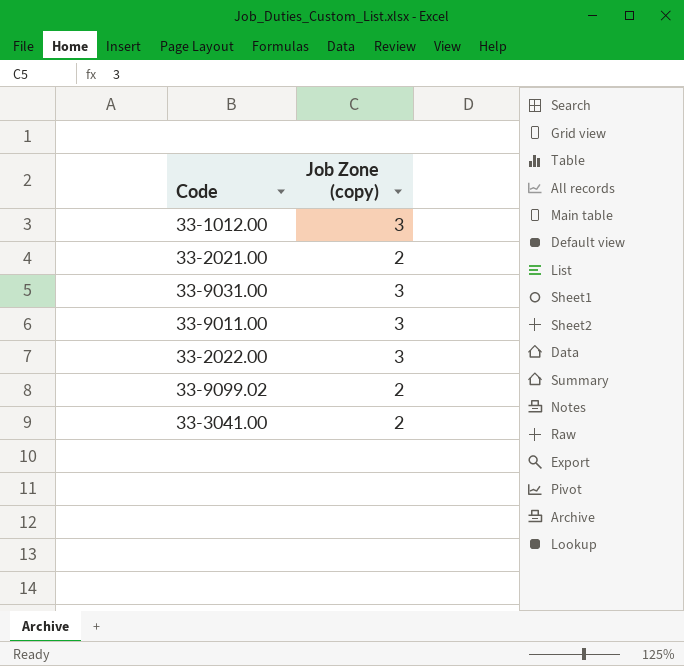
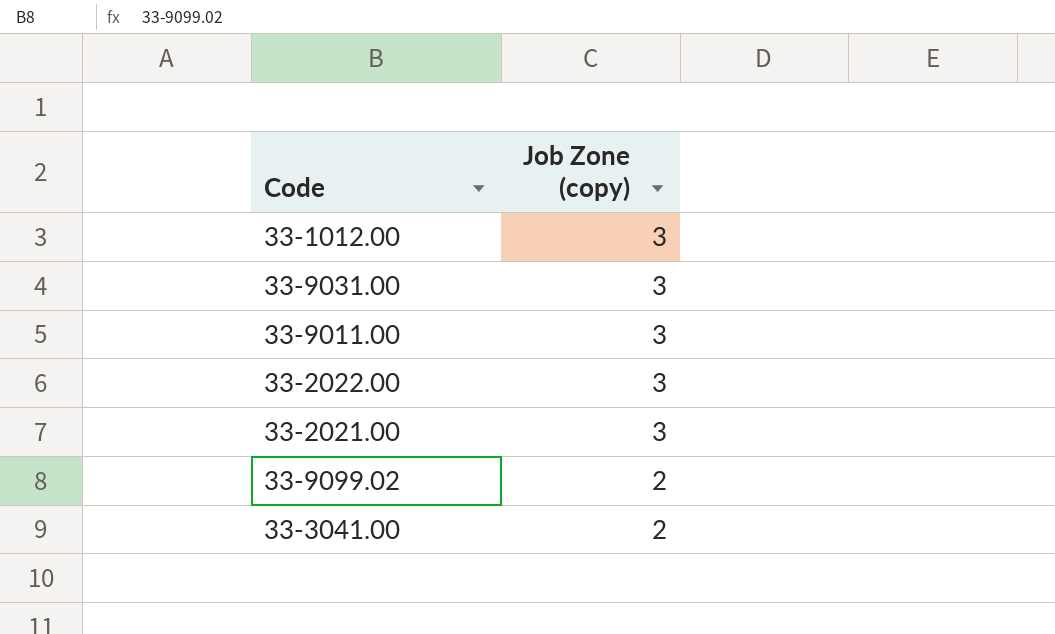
row order: none -> Job Zone (copy) descending
33-2021.00 | Job Zone (copy): 2 -> 3

